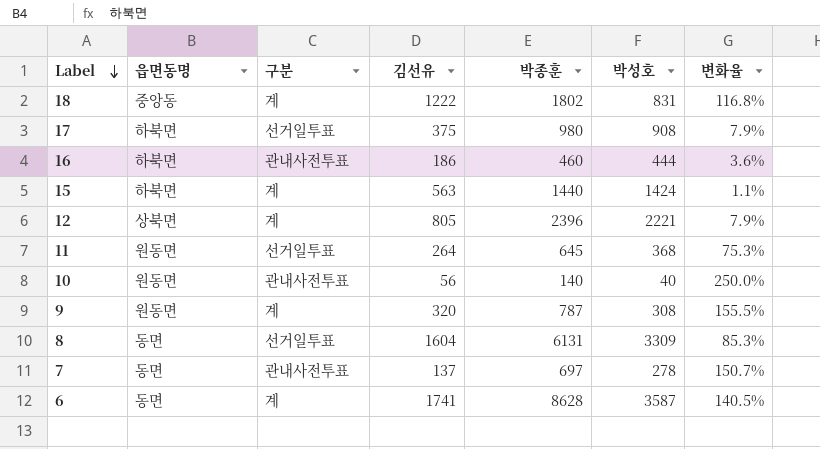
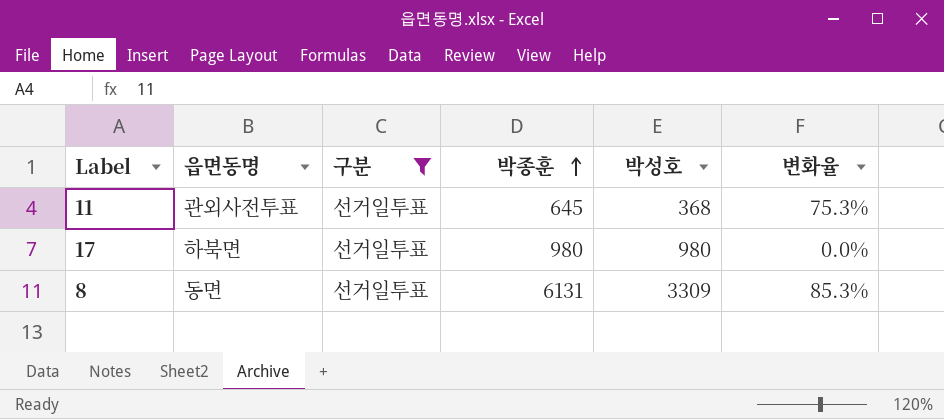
filter: none -> 구분 = 선거일투표
row order: Label descending -> 박종훈 ascending
column 김선유 | position: 4 -> none
11 | 읍면동명: 원동면 -> 관외사전투표
17 | 박성호: 908 -> 980
17 | 변화율: 7.9% -> 0.0%

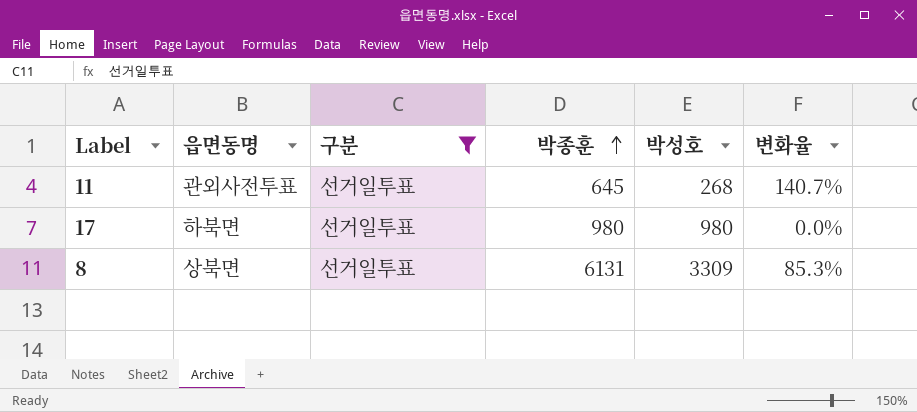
11 | 박성호: 368 -> 268
11 | 변화율: 75.3% -> 140.7%
8 | 읍면동명: 동면 -> 상북면

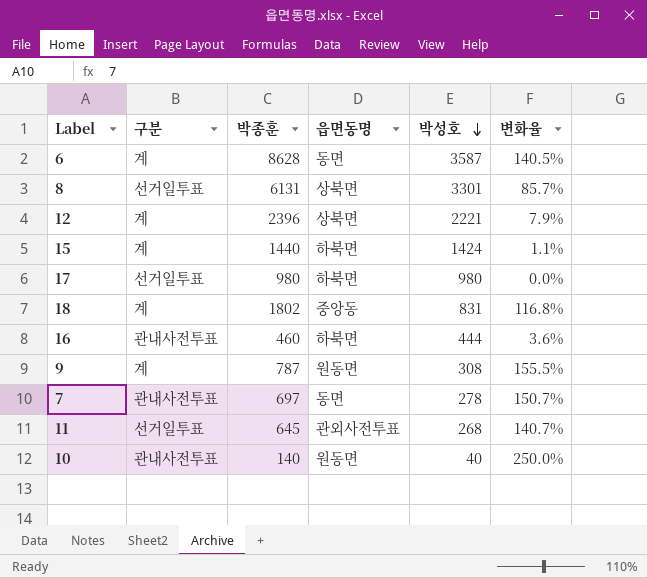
filter: 구분 = 선거일투표 -> none
row order: 박종훈 ascending -> 박성호 descending
column 읍면동명 | position: 2 -> 4
8 | 박성호: 3309 -> 3301
8 | 변화율: 85.3% -> 85.7%

